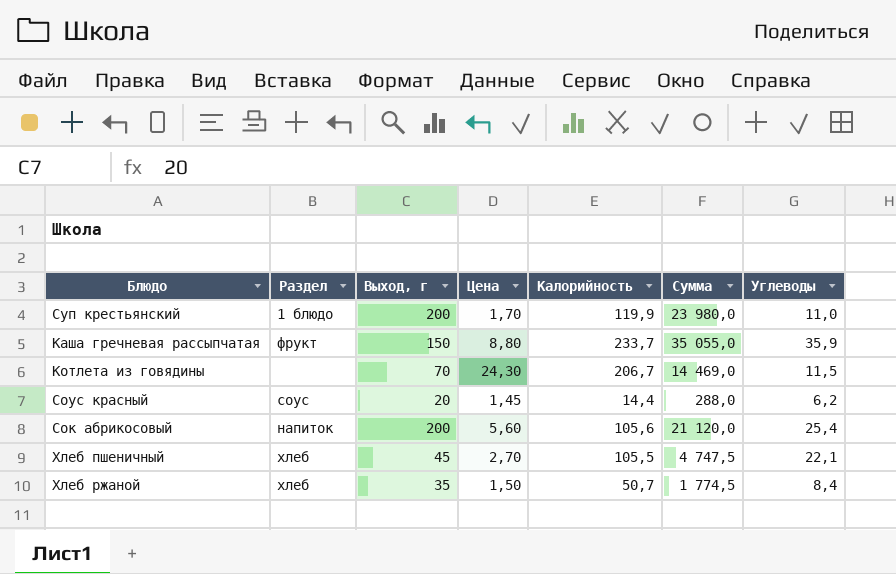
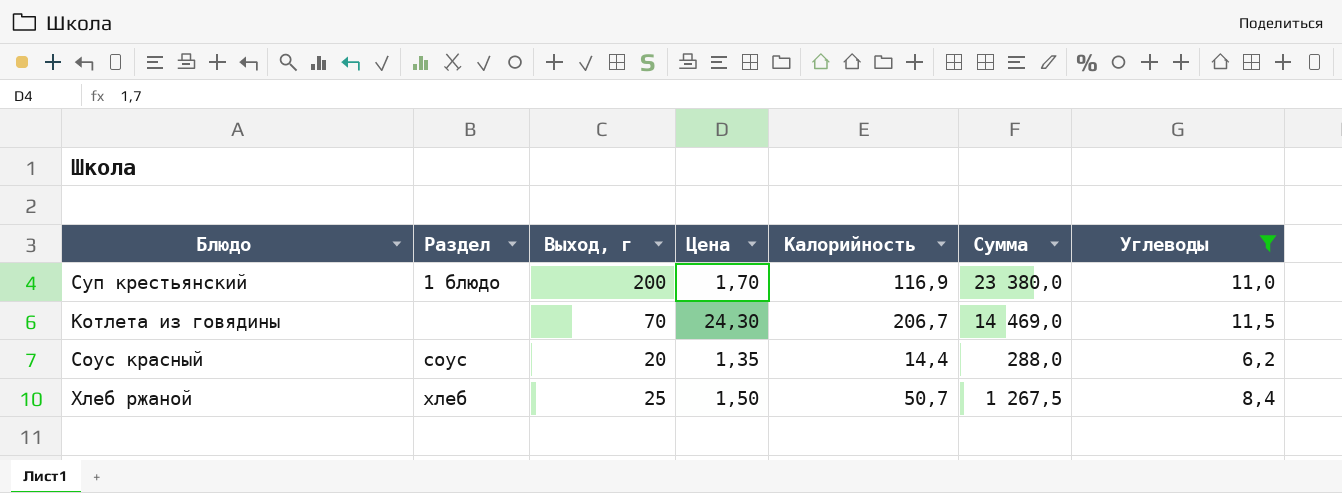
filter: none -> Углеводы <= 11,5
Суп крестьянский | Калорийность: 119,9 -> 116,9
Суп крестьянский | Сумма: 23 980,0 -> 23 380,0
Соус красный | Цена: 1,45 -> 1,35
Хлеб ржаной | Выход, г: 35 -> 25
Хлеб ржаной | Сумма: 1 774,5 -> 1 267,5

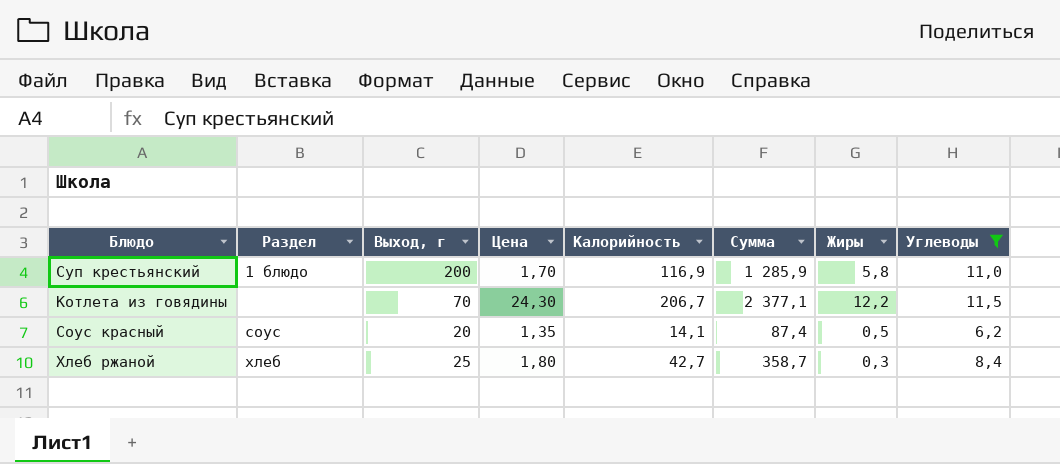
column Сумма | formula: [Выход, г] * [Калорийность] -> [Калорийность] * [Углеводы]
column Жиры | position: none -> 7
Соус красный | Калорийность: 14,4 -> 14,1
Хлеб ржаной | Цена: 1,50 -> 1,80
Хлеб ржаной | Калорийность: 50,7 -> 42,7

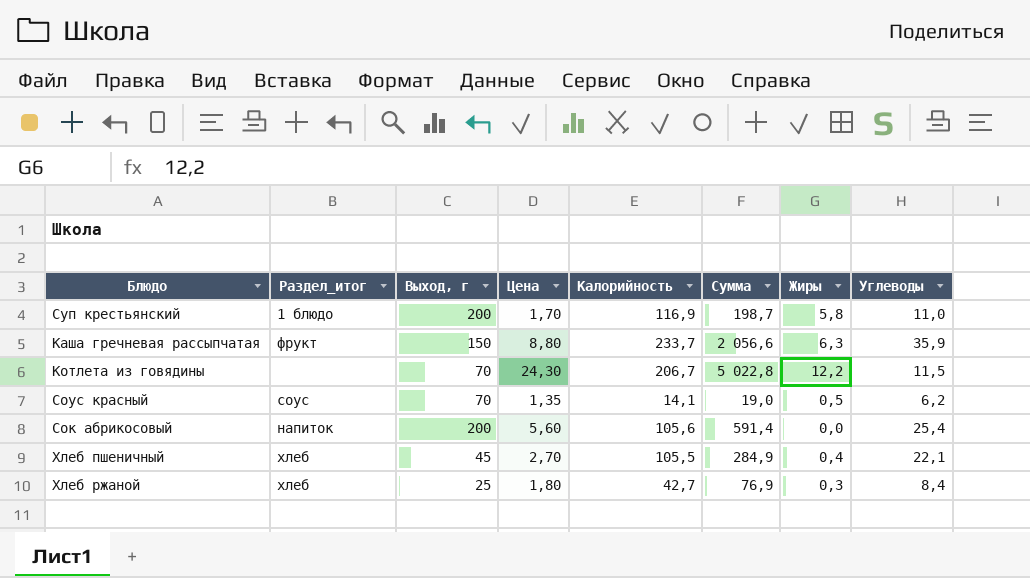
filter: Углеводы <= 11,5 -> none
column name: Раздел -> Раздел_итог
column Сумма | formula: [Калорийность] * [Углеводы] -> [Цена] * [Калорийность]
Соус красный | Выход, г: 20 -> 70

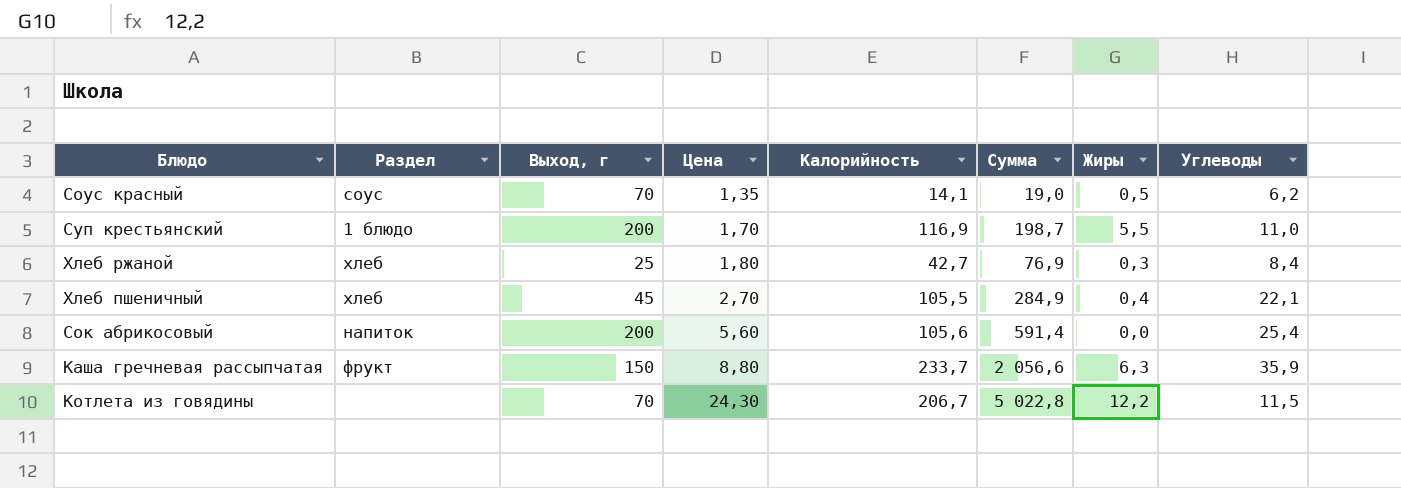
row order: none -> Цена ascending
column name: Раздел_итог -> Раздел
Суп крестьянский | Жиры: 5,8 -> 5,5

